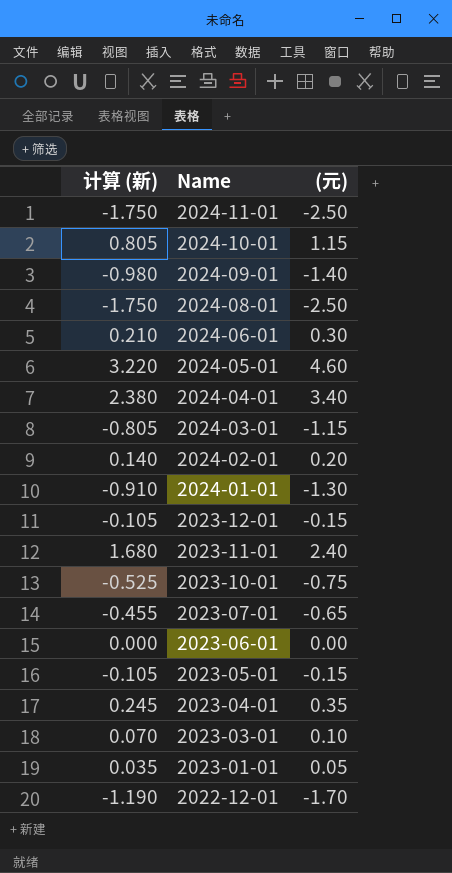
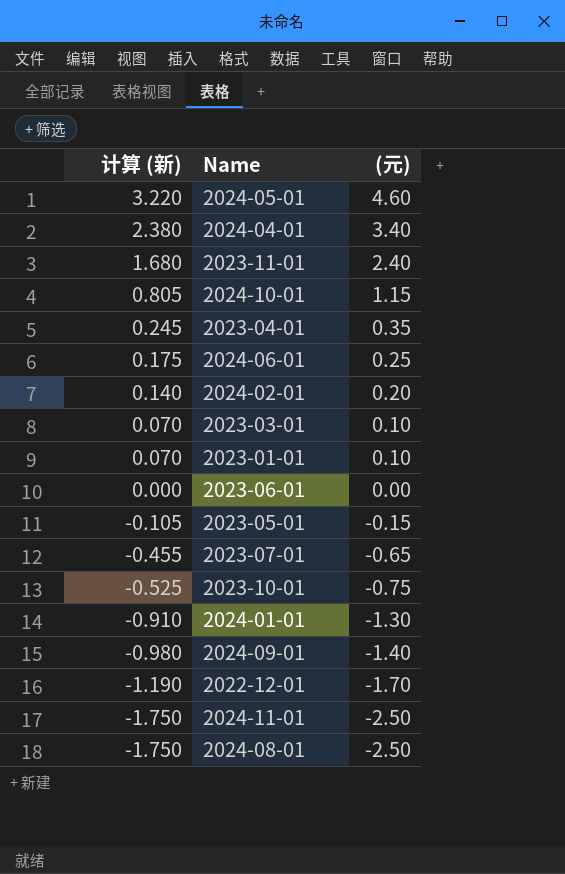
row order: Name descending -> 计算 (新) descending
row 2024-03-01: -0.805 | -1.15 -> none
row 2023-12-01: -0.105 | -0.15 -> none
2024-06-01 | 计算 (新): 0.210 -> 0.175
2024-06-01 | (元): 0.30 -> 0.25
2023-01-01 | 计算 (新): 0.035 -> 0.070
2023-01-01 | (元): 0.05 -> 0.10

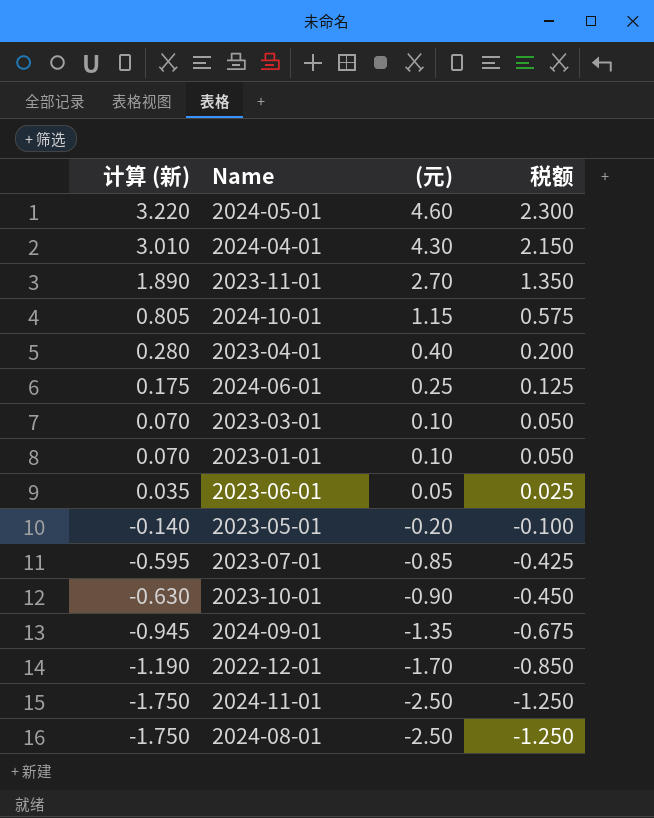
column 税额 | formula: none -> [(元)] * 0.5
row 2024-02-01: 0.140 | 0.20 -> none
row 2024-01-01: -0.910 | -1.30 -> none
2024-04-01 | 计算 (新): 2.380 -> 3.010
2024-04-01 | (元): 3.40 -> 4.30
2023-11-01 | 计算 (新): 1.680 -> 1.890
2023-11-01 | (元): 2.40 -> 2.70
2023-04-01 | 计算 (新): 0.245 -> 0.280
2023-04-01 | (元): 0.35 -> 0.40
2023-06-01 | 计算 (新): 0.000 -> 0.035
2023-06-01 | (元): 0.00 -> 0.05
2023-05-01 | 计算 (新): -0.105 -> -0.140
2023-05-01 | (元): -0.15 -> -0.20
2023-07-01 | 计算 (新): -0.455 -> -0.595
2023-07-01 | (元): -0.65 -> -0.85
2023-10-01 | 计算 (新): -0.525 -> -0.630
2023-10-01 | (元): -0.75 -> -0.90
2024-09-01 | 计算 (新): -0.980 -> -0.945
2024-09-01 | (元): -1.40 -> -1.35

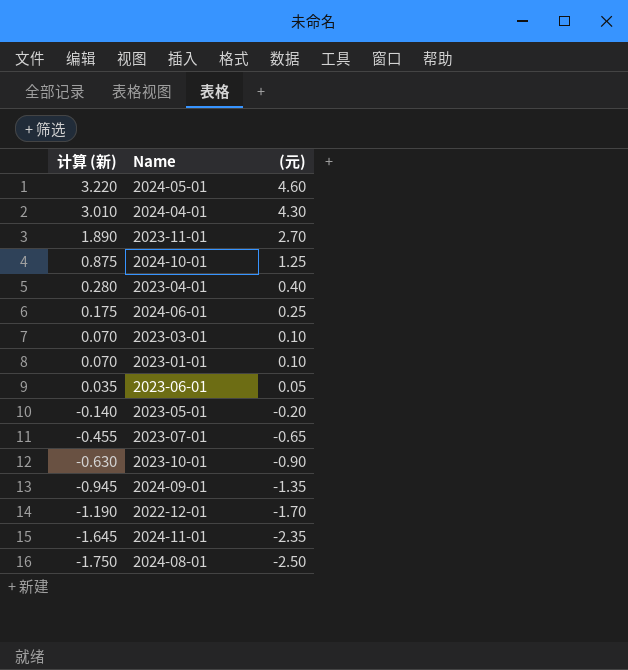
column 税额 | formula: [(元)] * 0.5 -> none
2024-10-01 | 计算 (新): 0.805 -> 0.875
2024-10-01 | (元): 1.15 -> 1.25
2023-07-01 | 计算 (新): -0.595 -> -0.455
2023-07-01 | (元): -0.85 -> -0.65
2024-11-01 | 计算 (新): -1.750 -> -1.645
2024-11-01 | (元): -2.50 -> -2.35

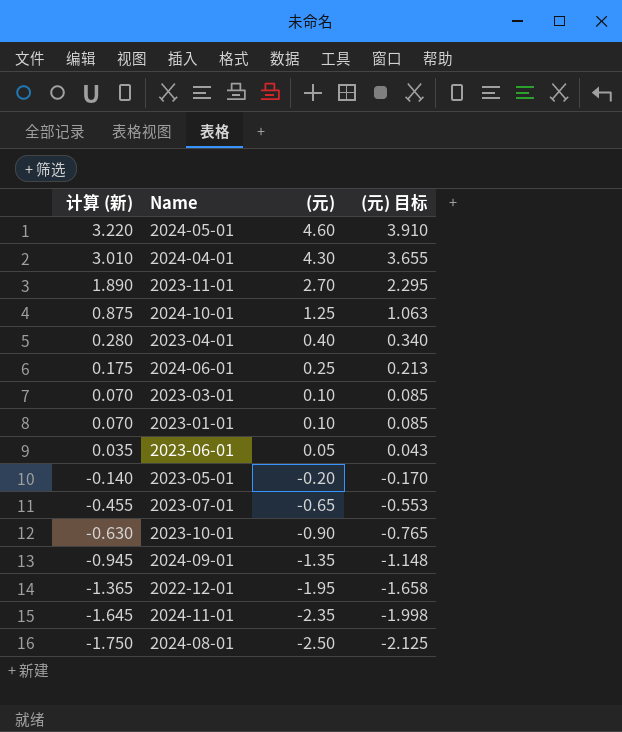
column (元) 目标 | formula: none -> [(元)] * 0.85
2022-12-01 | 计算 (新): -1.190 -> -1.365
2022-12-01 | (元): -1.70 -> -1.95

